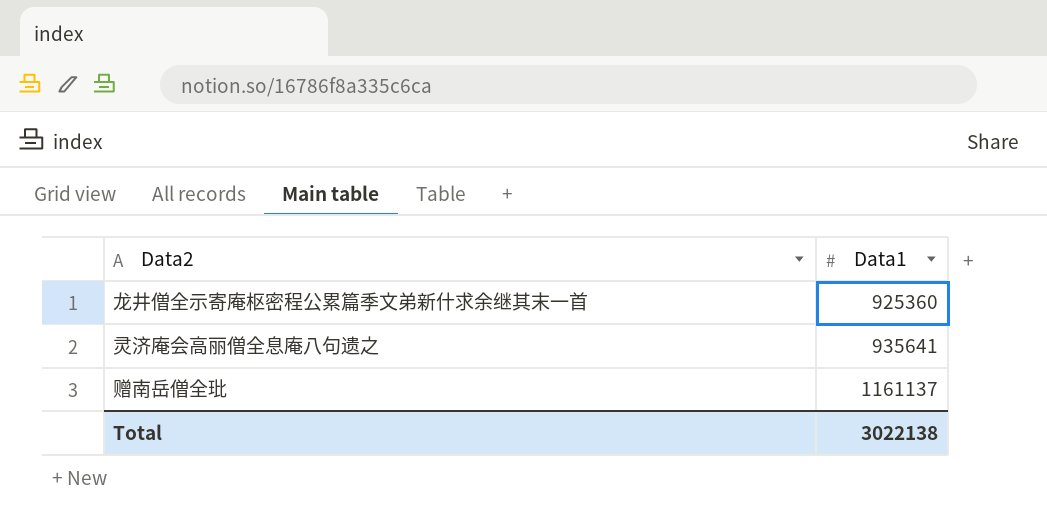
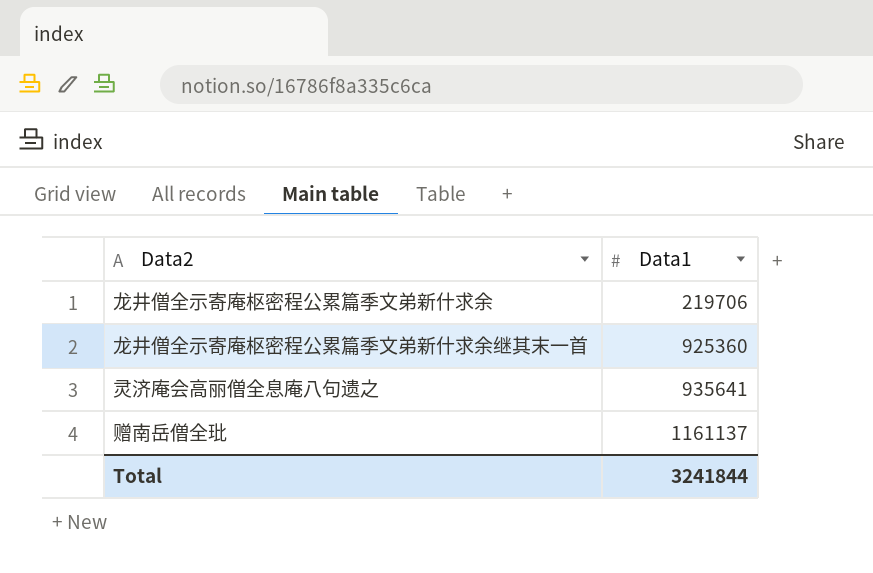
row 龙井僧全示寄庵枢密程公累篇季文弟新什求余: none -> 219706
Total | Data1: 3022138 -> 3241844

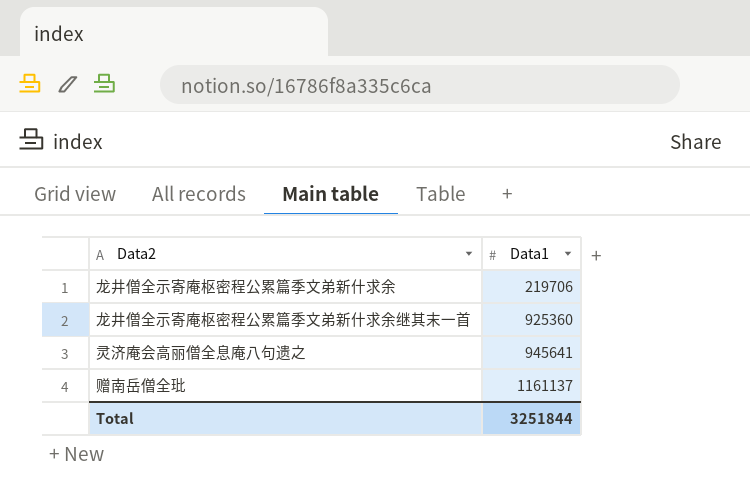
灵济庵会高丽僧全息庵八句遗之 | Data1: 935641 -> 945641
Total | Data1: 3241844 -> 3251844

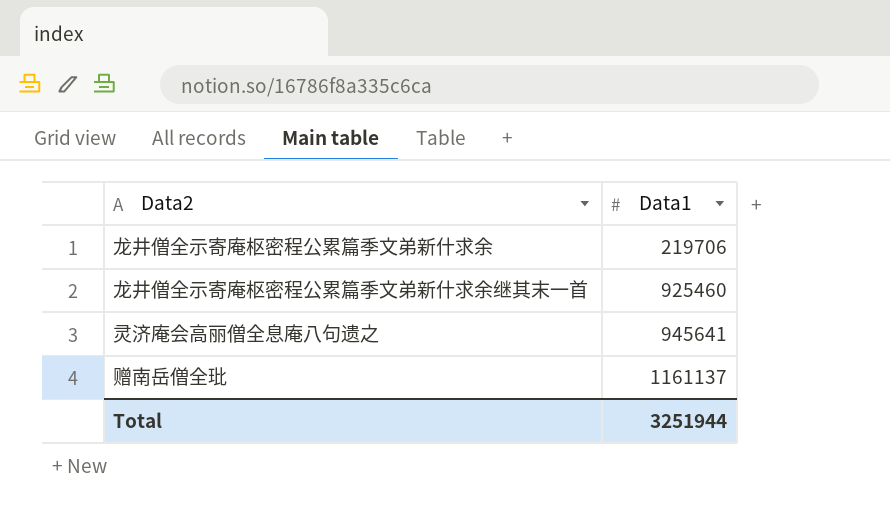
龙井僧全示寄庵枢密程公累篇季文弟新什求余继其末一首 | Data1: 925360 -> 925460
Total | Data1: 3251844 -> 3251944

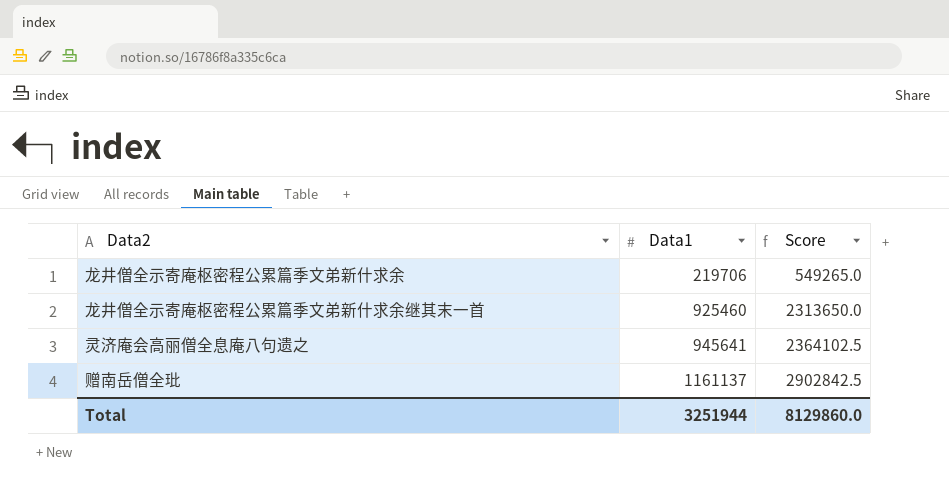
column Score | formula: none -> [Data1] * 2.5

